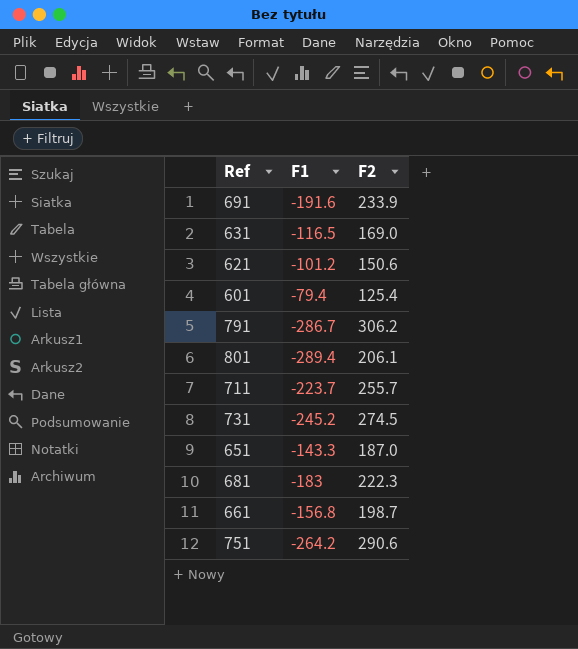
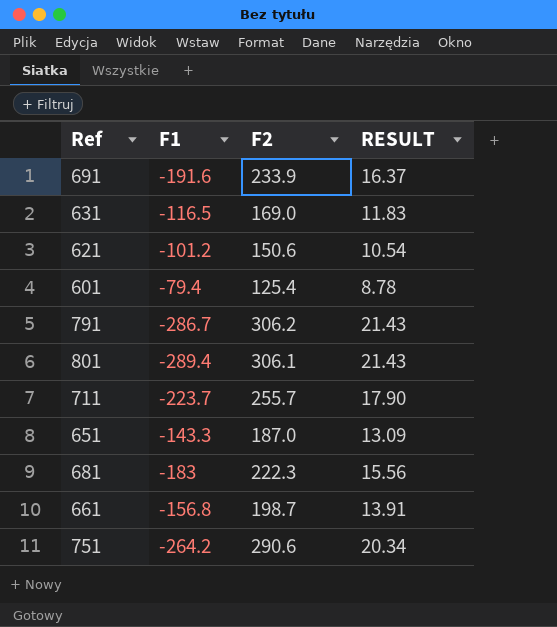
column RESULT | formula: none -> [F2] * 0.07
row 731: -245.2 | 274.5 -> none
801 | F2: 206.1 -> 306.1

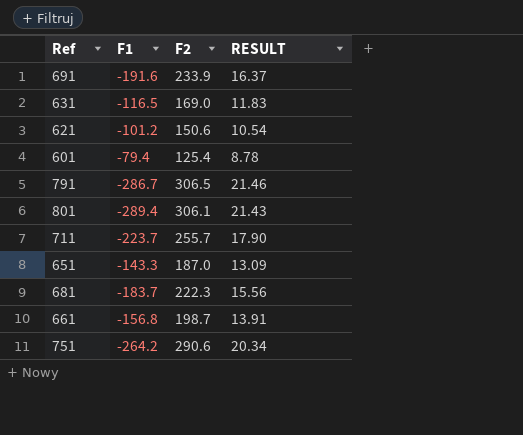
791 | F2: 306.2 -> 306.5
791 | RESULT: 21.43 -> 21.46
681 | F1: -183 -> -183.7

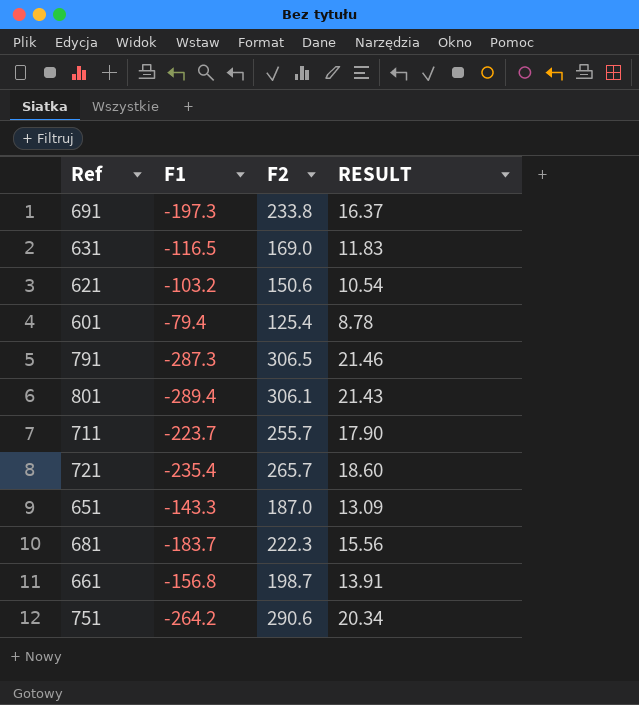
691 | F1: -191.6 -> -197.3
691 | F2: 233.9 -> 233.8
621 | F1: -101.2 -> -103.2
791 | F1: -286.7 -> -287.3
row 721: none -> -235.4 | 265.7 | 18.60

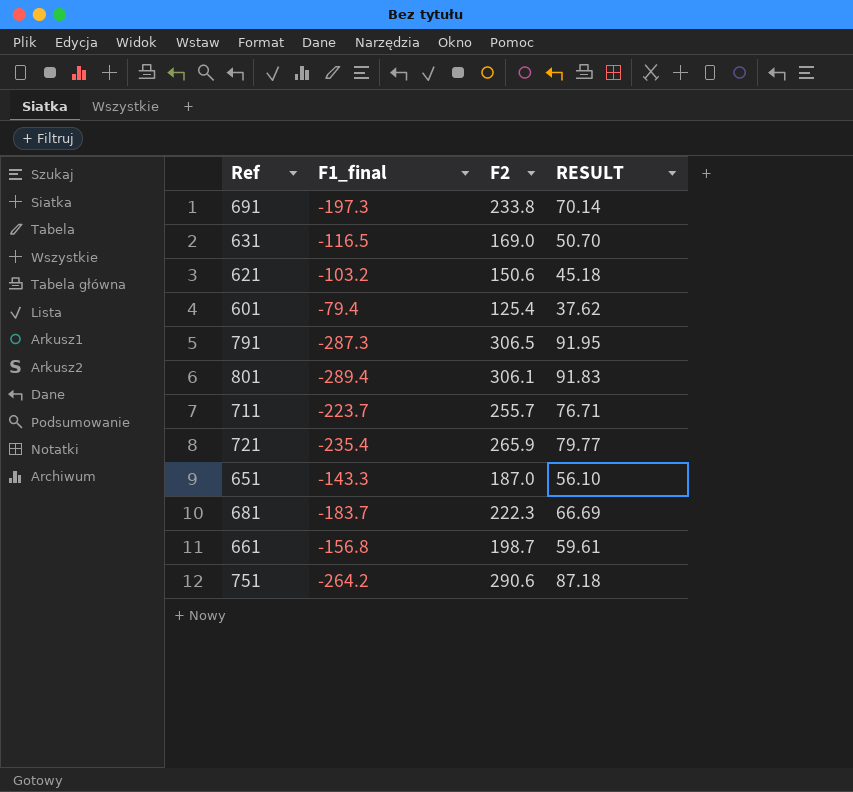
column name: F1 -> F1_final
column RESULT | formula: [F2] * 0.07 -> [F2] * 0.3
721 | F2: 265.7 -> 265.9

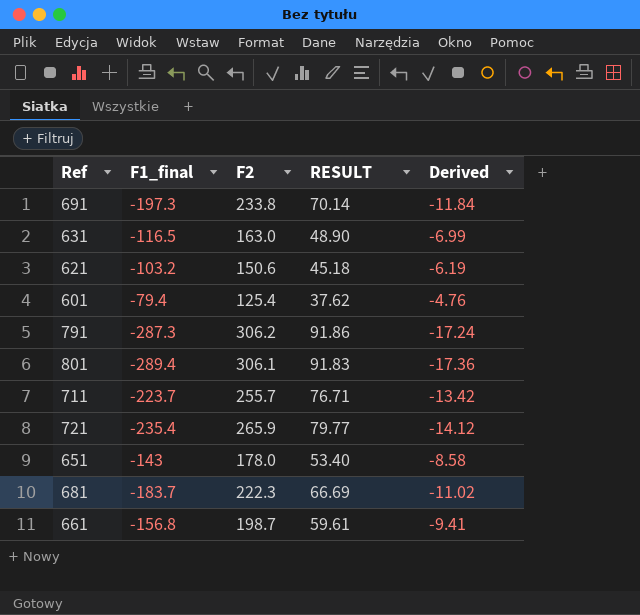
column Derived | formula: none -> [F1_final] * 0.06
row 751: -264.2 | 290.6 | 87.18 -> none
631 | F2: 169.0 -> 163.0
631 | RESULT: 50.70 -> 48.90
791 | F2: 306.5 -> 306.2
791 | RESULT: 91.95 -> 91.86
651 | F1_final: -143.3 -> -143
651 | F2: 187.0 -> 178.0
651 | RESULT: 56.10 -> 53.40

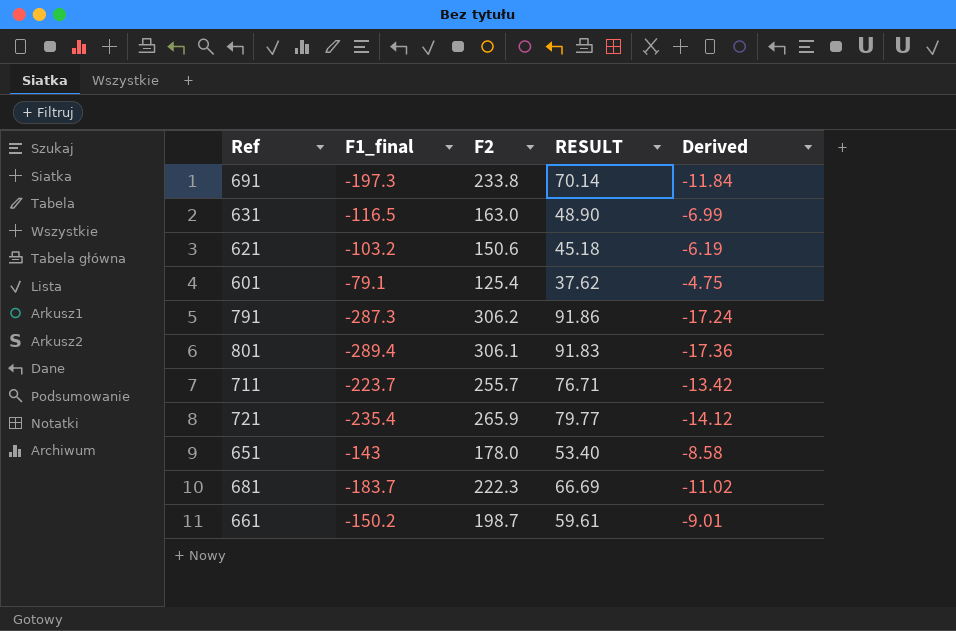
601 | F1_final: -79.4 -> -79.1
601 | Derived: -4.76 -> -4.75
661 | F1_final: -156.8 -> -150.2
661 | Derived: -9.41 -> -9.01

